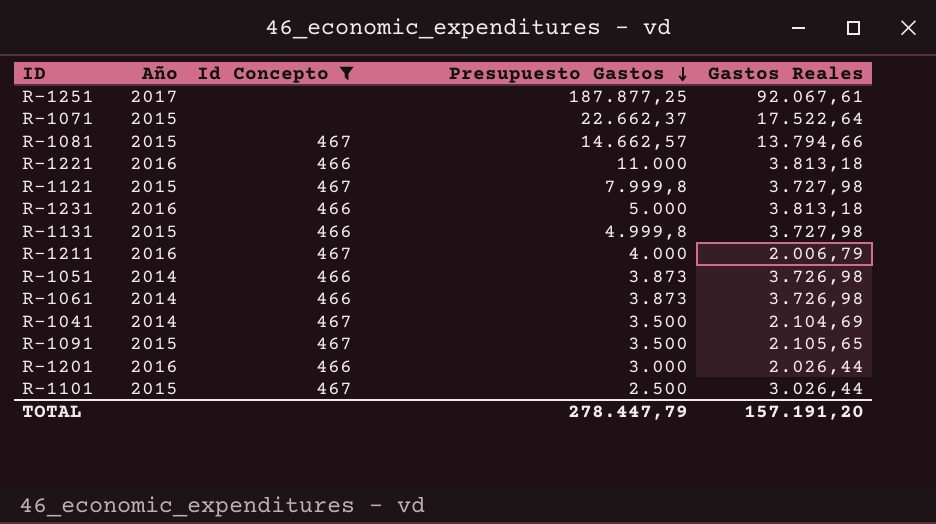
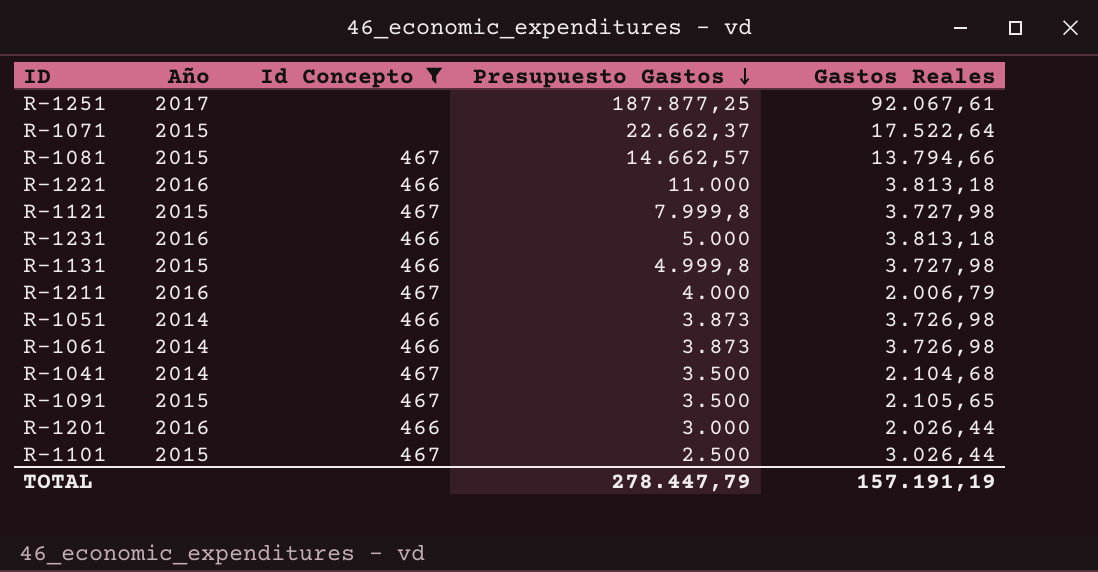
R-1041 | Gastos Reales: 2.104,69 -> 2.104,68
TOTAL | Gastos Reales: 157.191,20 -> 157.191,19

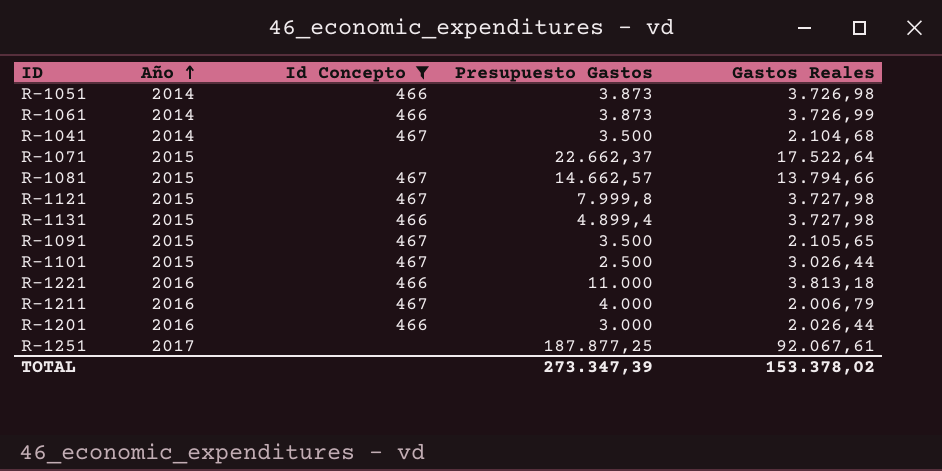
row order: Presupuesto Gastos descending -> Año ascending
row R-1231: 2016 | 466 | 5.000 | 3.813,18 -> none
R-1061 | Gastos Reales: 3.726,98 -> 3.726,99
R-1131 | Presupuesto Gastos: 4.999,8 -> 4.899,4
TOTAL | Presupuesto Gastos: 278.447,79 -> 273.347,39
TOTAL | Gastos Reales: 157.191,19 -> 153.378,02

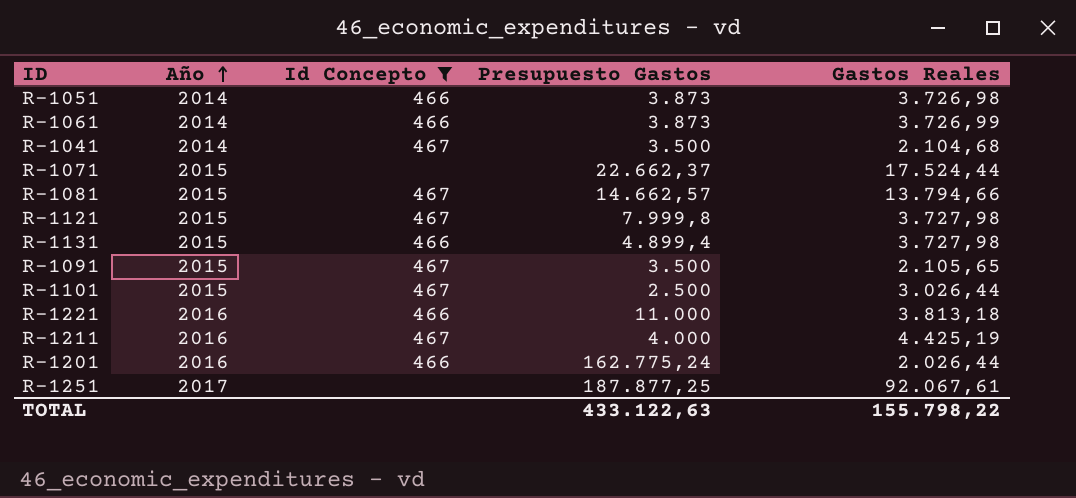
R-1071 | Gastos Reales: 17.522,64 -> 17.524,44
R-1211 | Gastos Reales: 2.006,79 -> 4.425,19
R-1201 | Presupuesto Gastos: 3.000 -> 162.775,24
TOTAL | Presupuesto Gastos: 273.347,39 -> 433.122,63
TOTAL | Gastos Reales: 153.378,02 -> 155.798,22

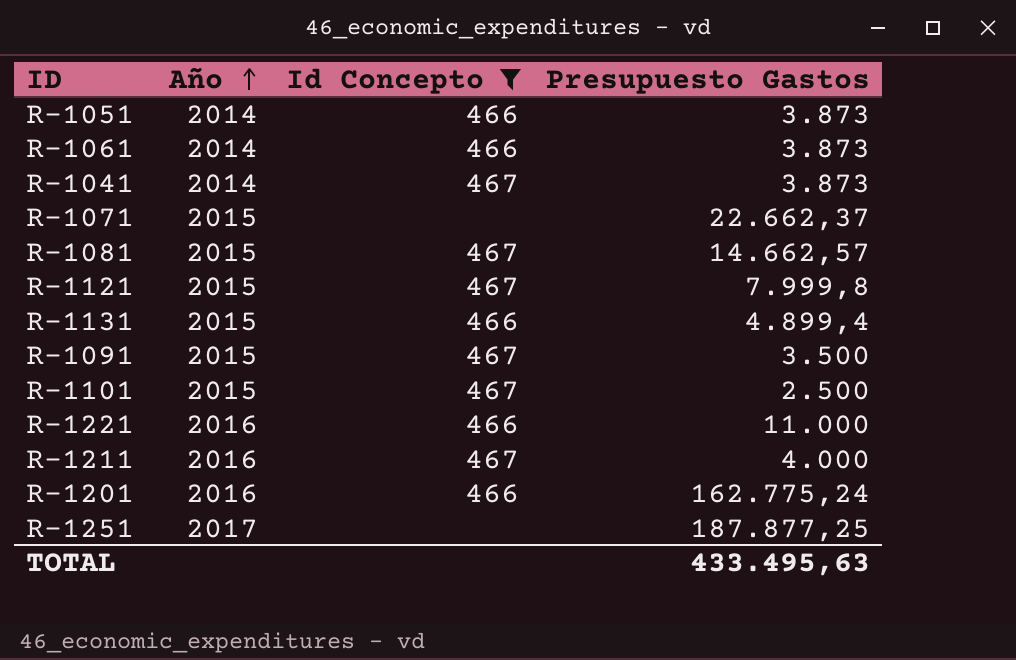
column Gastos Reales | position: 5 -> none
R-1041 | Presupuesto Gastos: 3.500 -> 3.873
TOTAL | Presupuesto Gastos: 433.122,63 -> 433.495,63

